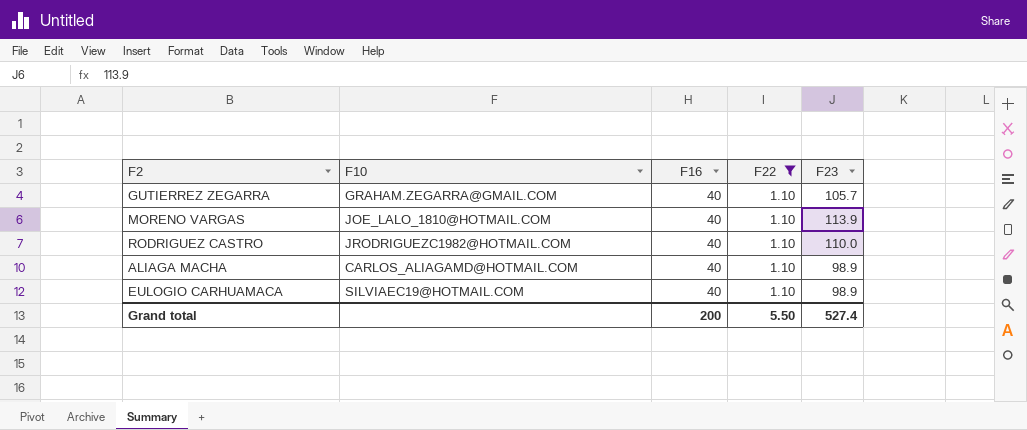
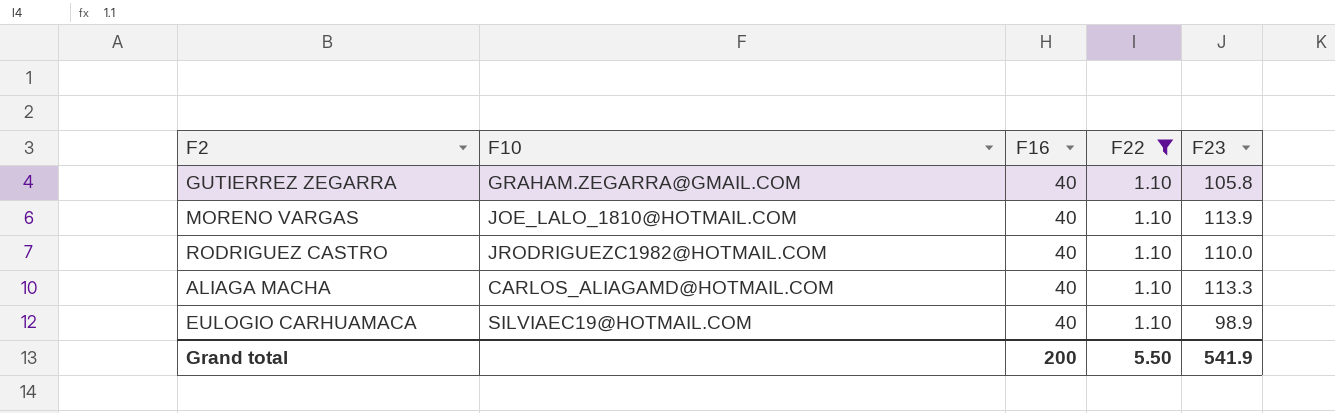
GUTIERREZ ZEGARRA | F23: 105.7 -> 105.8
ALIAGA MACHA | F23: 98.9 -> 113.3
Grand total | F23: 527.4 -> 541.9

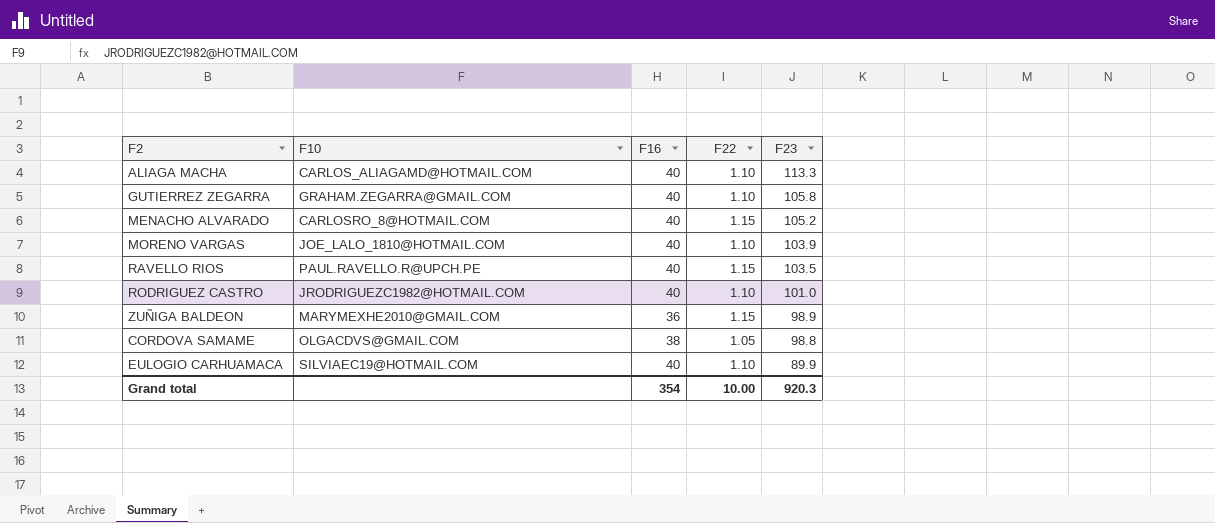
filter: F22 = 1.10 -> none
row order: none -> F23 descending
MORENO VARGAS | F23: 113.9 -> 103.9
RODRIGUEZ CASTRO | F23: 110.0 -> 101.0
EULOGIO CARHUAMACA | F23: 98.9 -> 89.9
Grand total | F16: 200 -> 354
Grand total | F22: 5.50 -> 10.00
Grand total | F23: 541.9 -> 920.3

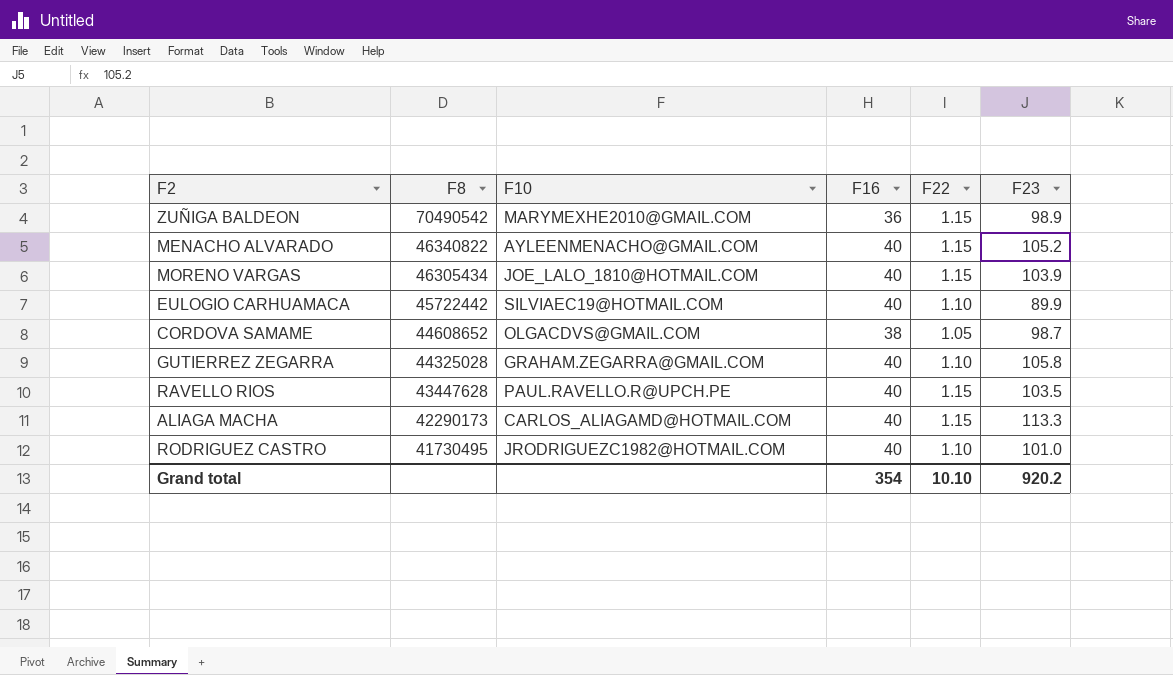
row order: F23 descending -> F8 descending
column F8 | position: none -> 2
MENACHO ALVARADO | F10: CARLOSRO_8@HOTMAIL.COM -> AYLEENMENACHO@GMAIL.COM
MORENO VARGAS | F22: 1.10 -> 1.15
CORDOVA SAMAME | F23: 98.8 -> 98.7
ALIAGA MACHA | F22: 1.10 -> 1.15
Grand total | F22: 10.00 -> 10.10
Grand total | F23: 920.3 -> 920.2

